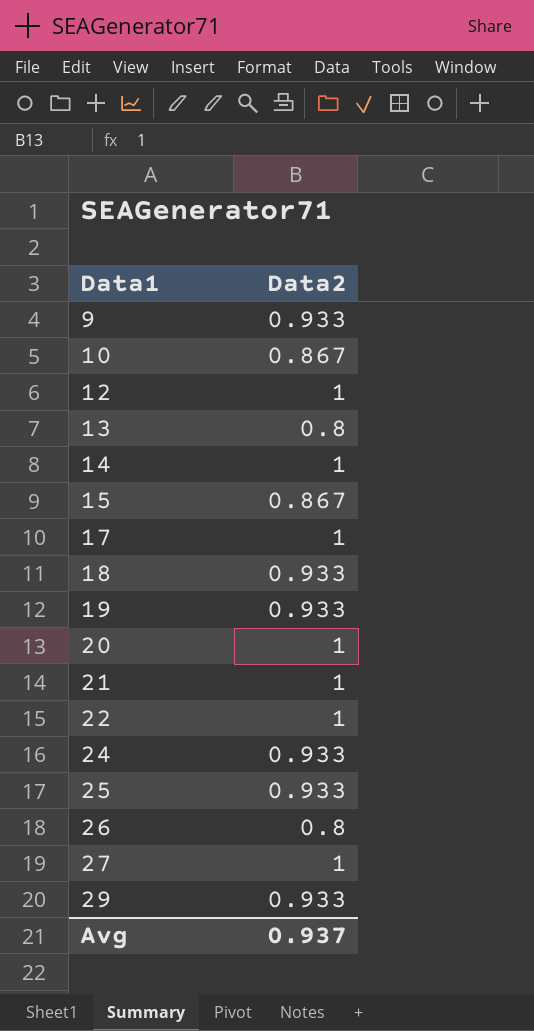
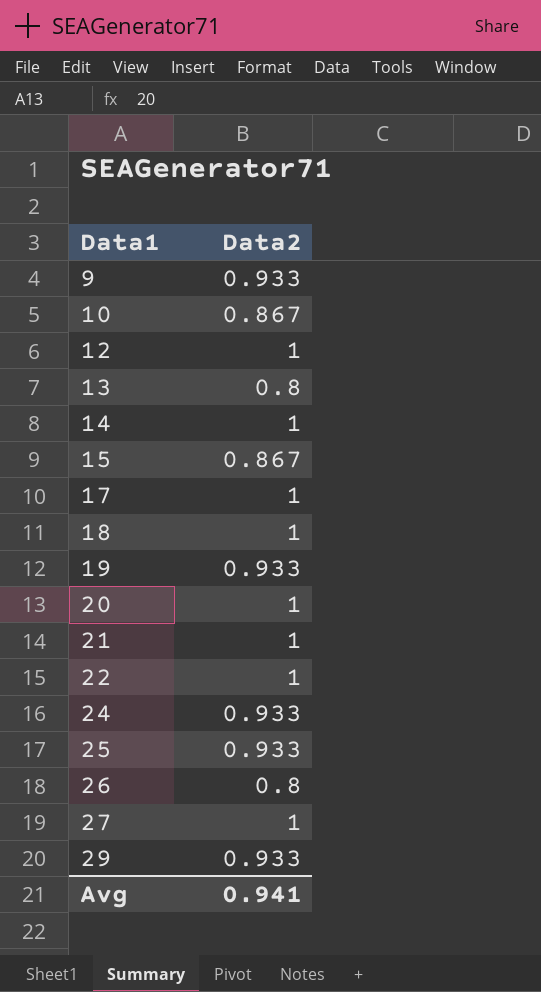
18 | Data2: 0.933 -> 1
Avg | Data2: 0.937 -> 0.941

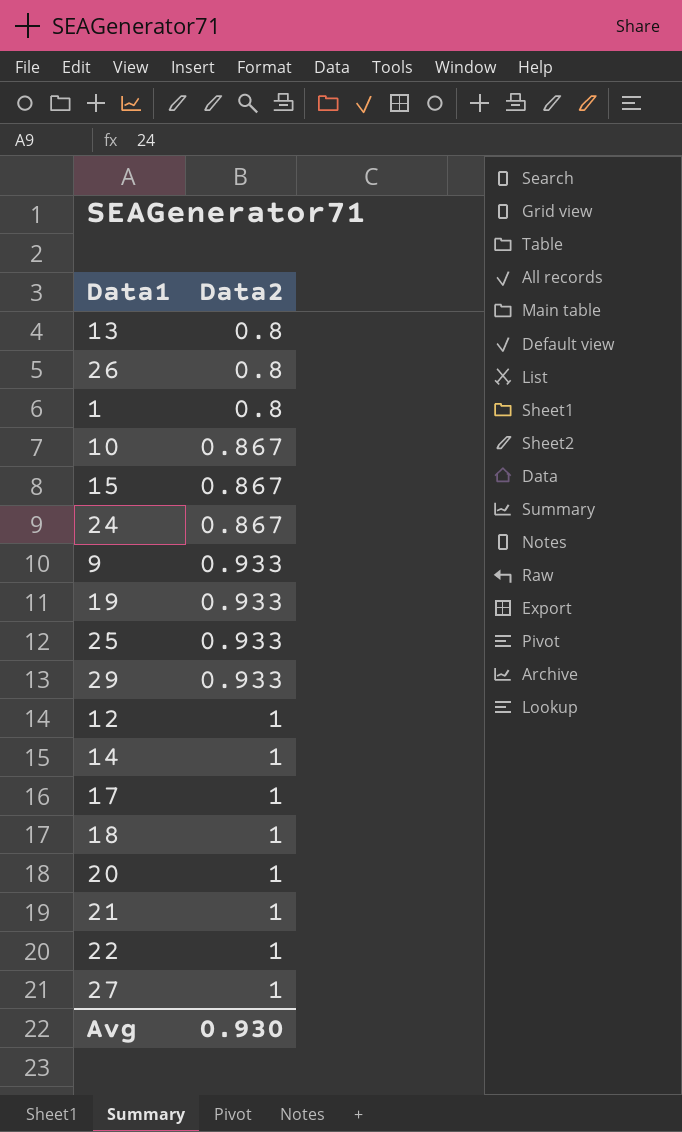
row order: Data1 ascending -> Data2 ascending
row 1: none -> 0.8
24 | Data2: 0.933 -> 0.867
Avg | Data2: 0.941 -> 0.930

